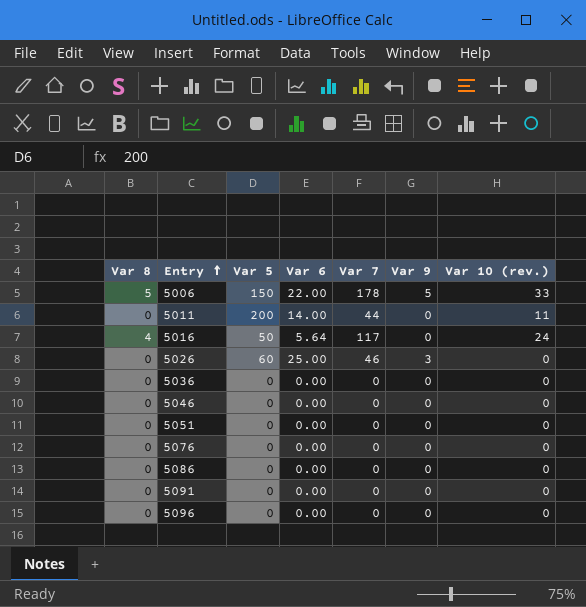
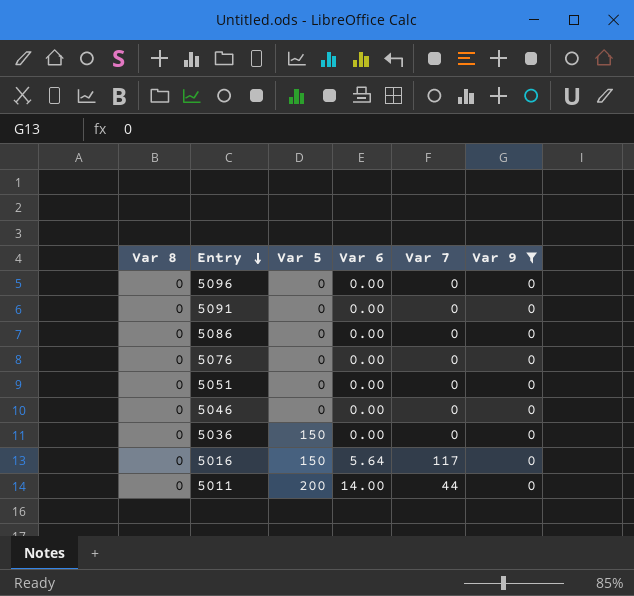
filter: none -> Var 9 = 0
row order: Entry ascending -> Entry descending
column Var 10 (rev.) | position: 7 -> none
5036 | Var 5: 0 -> 150
5016 | Var 8: 4 -> 0
5016 | Var 5: 50 -> 150

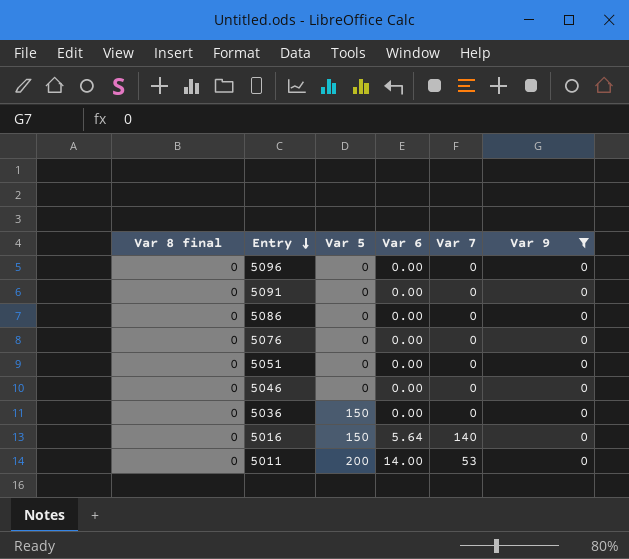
column name: Var 8 -> Var 8 final
5016 | Var 7: 117 -> 140
5011 | Var 7: 44 -> 53

